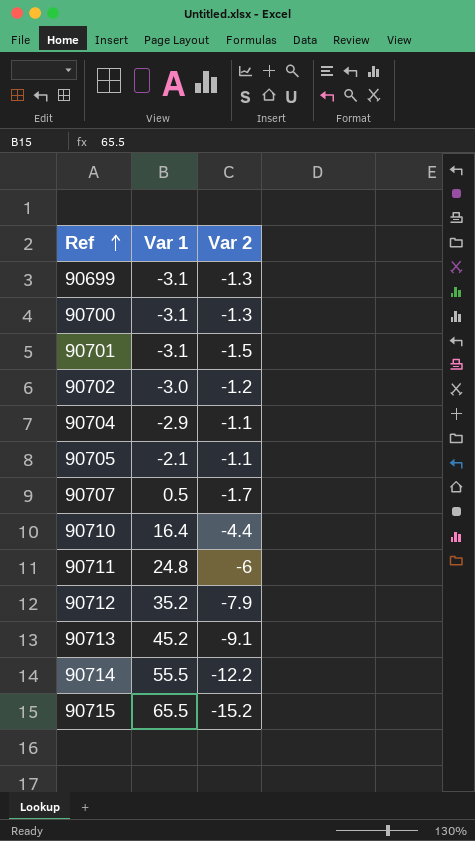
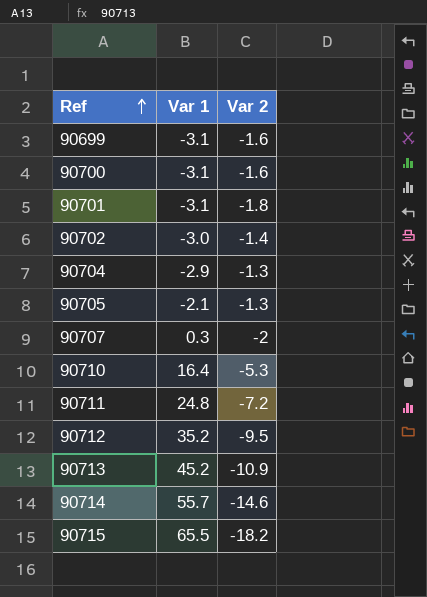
90699 | Var 2: -1.3 -> -1.6
90700 | Var 2: -1.3 -> -1.6
90701 | Var 2: -1.5 -> -1.8
90702 | Var 2: -1.2 -> -1.4
90704 | Var 2: -1.1 -> -1.3
90705 | Var 2: -1.1 -> -1.3
90707 | Var 1: 0.5 -> 0.3
90707 | Var 2: -1.7 -> -2
90710 | Var 2: -4.4 -> -5.3
90711 | Var 2: -6 -> -7.2
90712 | Var 2: -7.9 -> -9.5
90713 | Var 2: -9.1 -> -10.9
90714 | Var 1: 55.5 -> 55.7
90714 | Var 2: -12.2 -> -14.6
90715 | Var 2: -15.2 -> -18.2

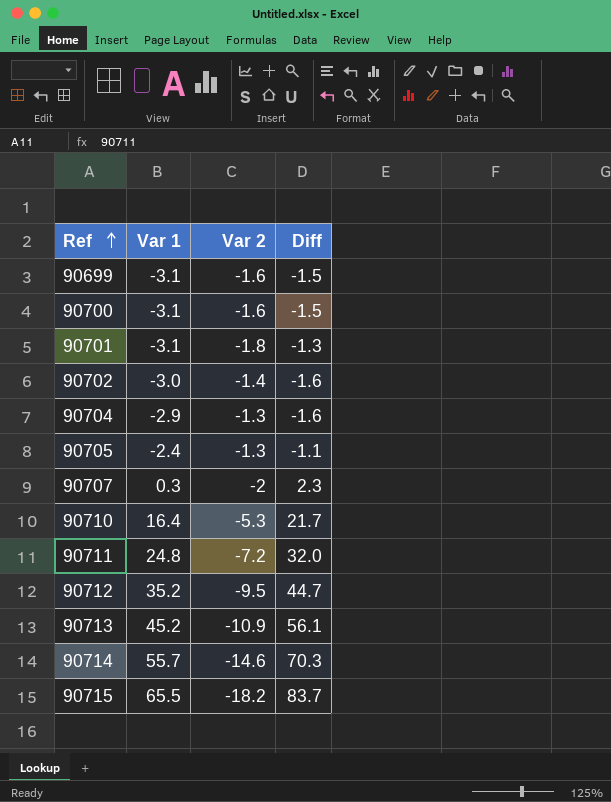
column Diff | formula: none -> [Var 1] - [Var 2]
90705 | Var 1: -2.1 -> -2.4

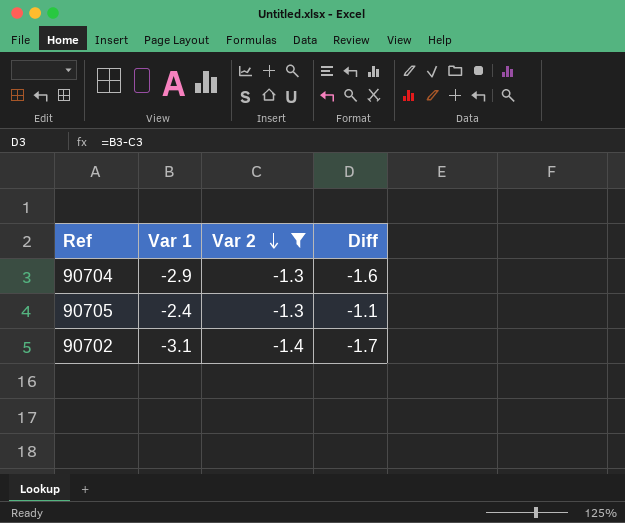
filter: none -> Var 2 >= -1.4
row order: Ref ascending -> Var 2 descending
90702 | Var 1: -3.0 -> -3.1
90702 | Diff: -1.6 -> -1.7

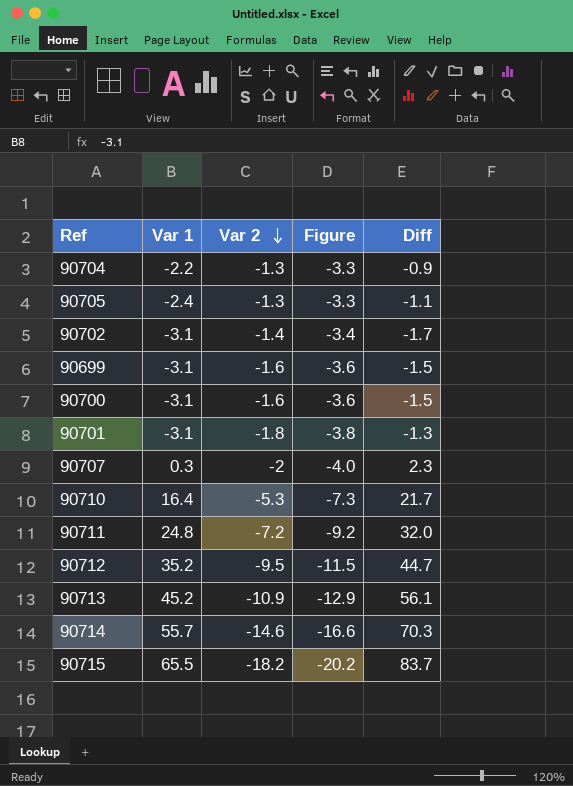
filter: Var 2 >= -1.4 -> none
column Figure | formula: none -> [Var 2] - 2
90704 | Var 1: -2.9 -> -2.2
90704 | Diff: -1.6 -> -0.9

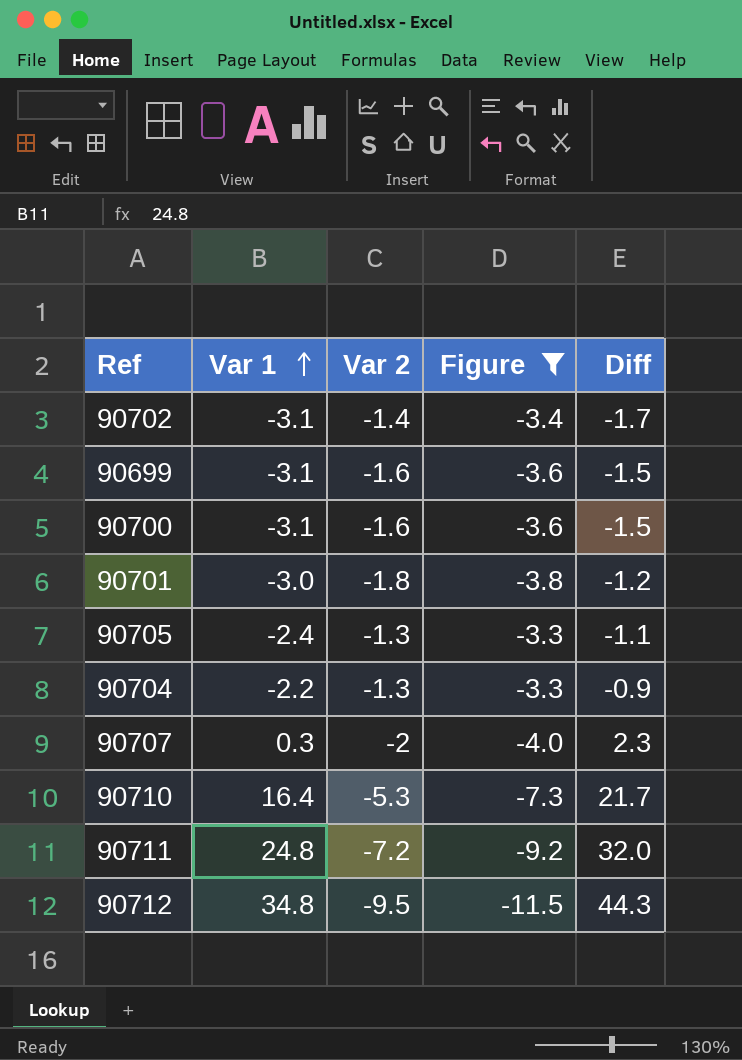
filter: none -> Figure >= -11.5
row order: Var 2 descending -> Var 1 ascending
90701 | Var 1: -3.1 -> -3.0
90701 | Diff: -1.3 -> -1.2
90712 | Var 1: 35.2 -> 34.8
90712 | Diff: 44.7 -> 44.3

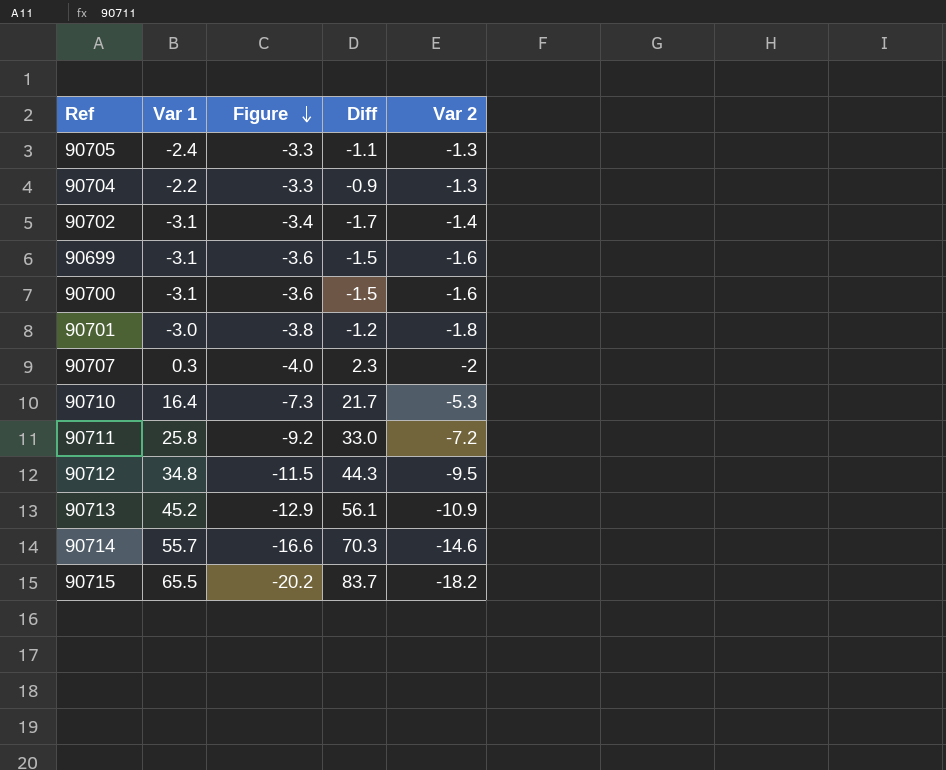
filter: Figure >= -11.5 -> none
row order: Var 1 ascending -> Figure descending
column Var 2 | position: 3 -> 5
90711 | Var 1: 24.8 -> 25.8
90711 | Diff: 32.0 -> 33.0

